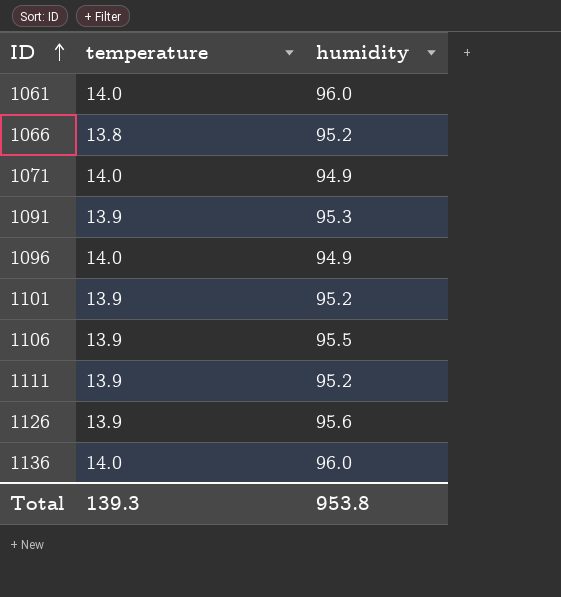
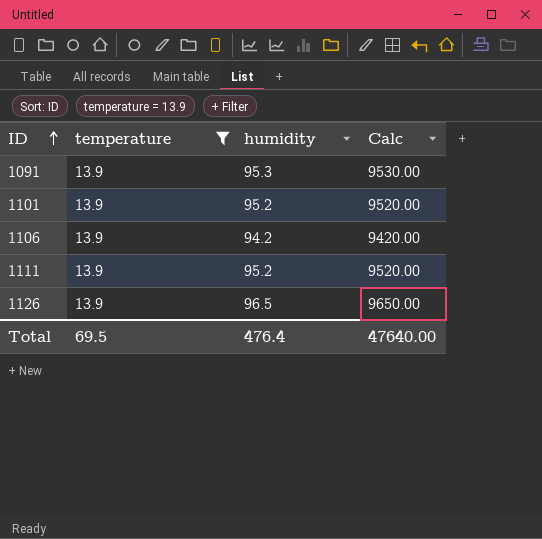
filter: none -> temperature = 13.9
column Calc | formula: none -> [humidity] * 100
1106 | humidity: 95.5 -> 94.2
1126 | humidity: 95.6 -> 96.5
Total | temperature: 139.3 -> 69.5
Total | humidity: 953.8 -> 476.4

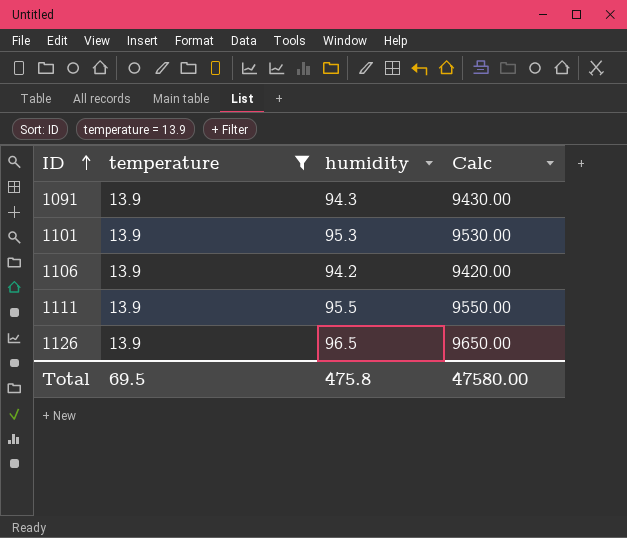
1091 | humidity: 95.3 -> 94.3
1091 | Calc: 9530.00 -> 9430.00
1101 | humidity: 95.2 -> 95.3
1101 | Calc: 9520.00 -> 9530.00
1111 | humidity: 95.2 -> 95.5
1111 | Calc: 9520.00 -> 9550.00
Total | humidity: 476.4 -> 475.8
Total | Calc: 47640.00 -> 47580.00

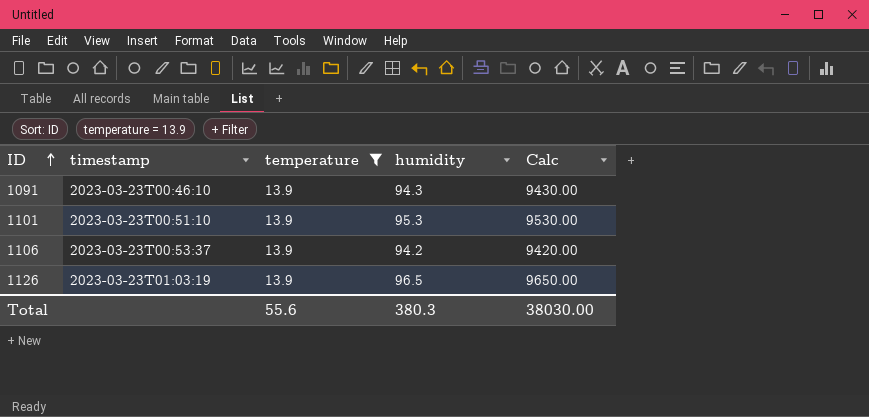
column timestamp | position: none -> 2
row 1111: 13.9 | 95.5 | 9550.00 -> none
Total | temperature: 69.5 -> 55.6
Total | humidity: 475.8 -> 380.3
Total | Calc: 47580.00 -> 38030.00

